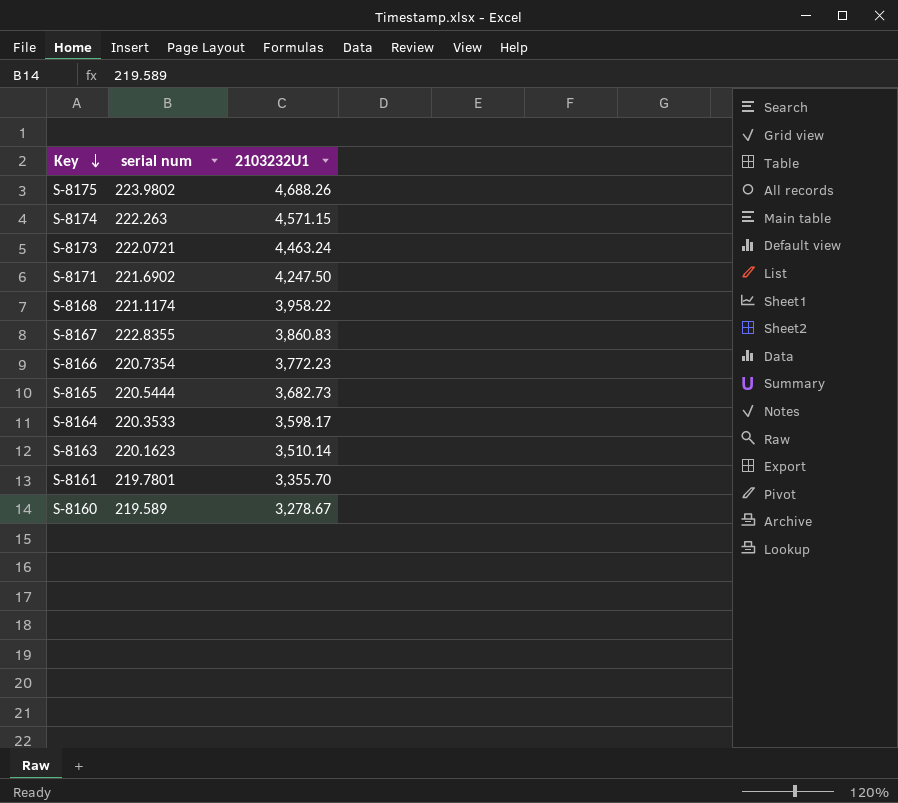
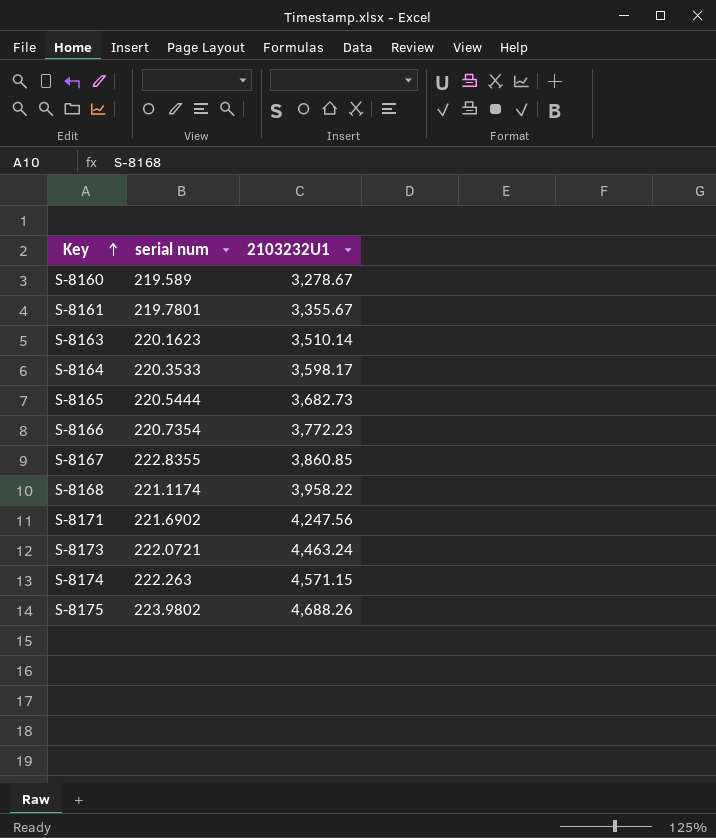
row order: Key descending -> Key ascending
S-8161 | 2103232U1: 3,355.70 -> 3,355.67
S-8167 | 2103232U1: 3,860.83 -> 3,860.85
S-8171 | 2103232U1: 4,247.50 -> 4,247.56

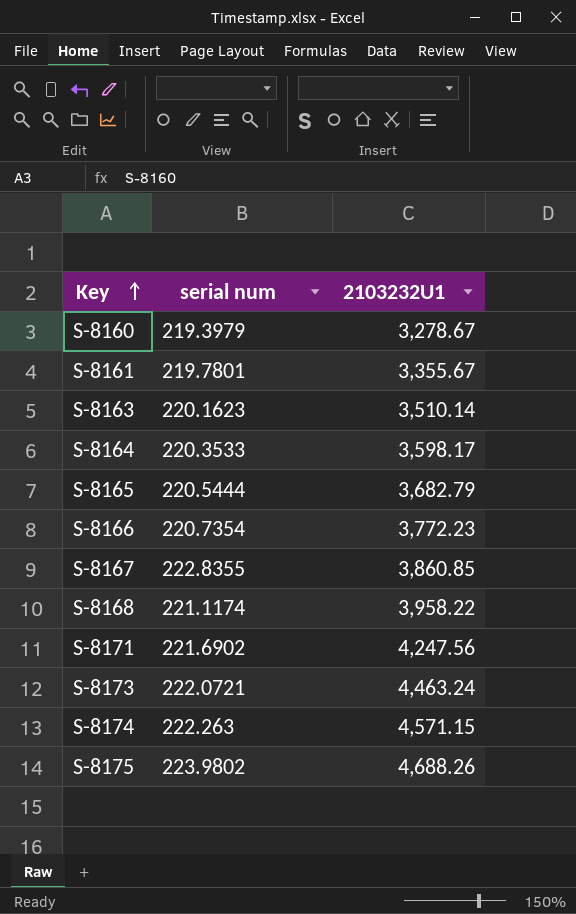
S-8160 | serial num: 219.589 -> 219.3979
S-8165 | 2103232U1: 3,682.73 -> 3,682.79

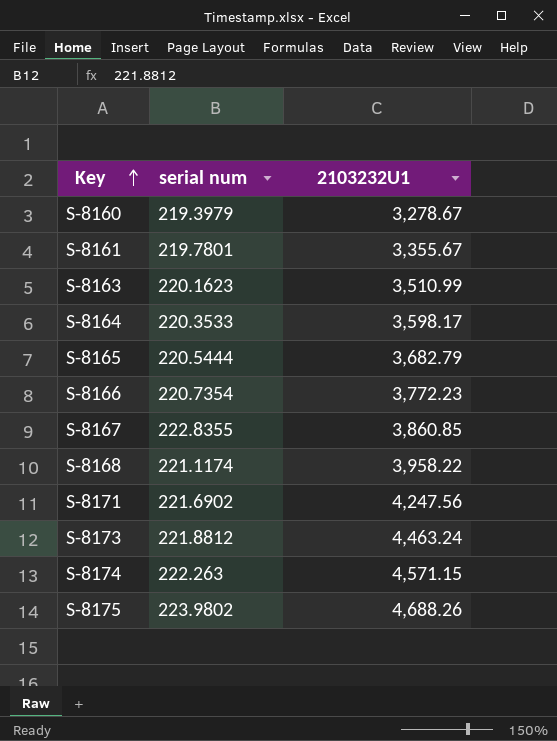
S-8163 | 2103232U1: 3,510.14 -> 3,510.99
S-8173 | serial num: 222.0721 -> 221.8812

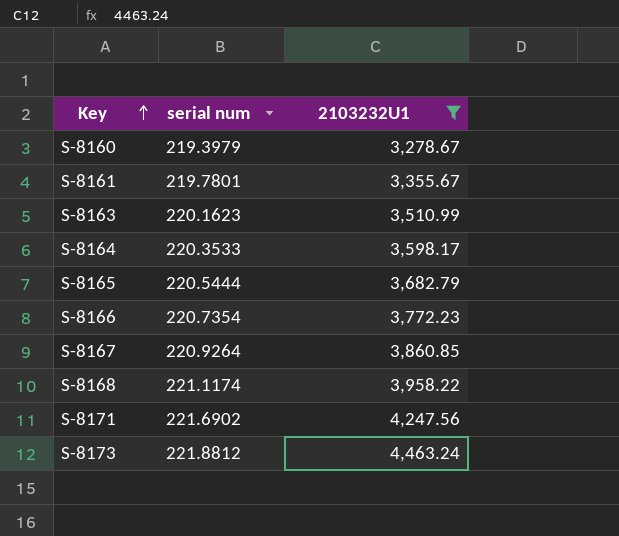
filter: none -> 2103232U1 <= 4,463.24
S-8167 | serial num: 222.8355 -> 220.9264

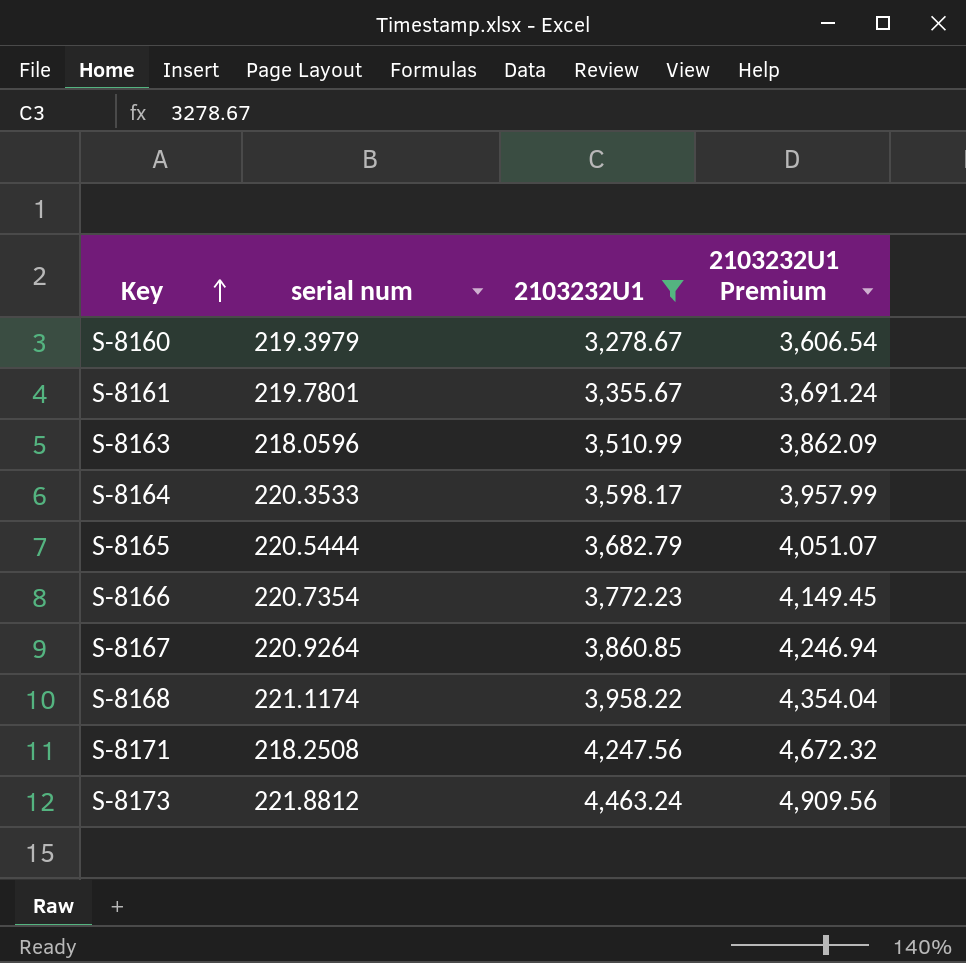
column 2103232U1 Premium | formula: none -> [2103232U1] * 1.1
S-8163 | serial num: 220.1623 -> 218.0596
S-8171 | serial num: 221.6902 -> 218.2508

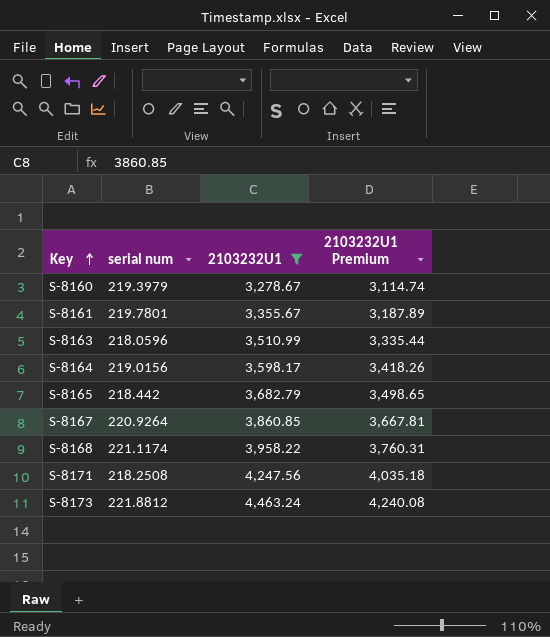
column 2103232U1 Premium | formula: [2103232U1] * 1.1 -> [2103232U1] * 0.95
row S-8166: 220.7354 | 3,772.23 | 4,149.45 -> none
S-8164 | serial num: 220.3533 -> 219.0156
S-8165 | serial num: 220.5444 -> 218.442

